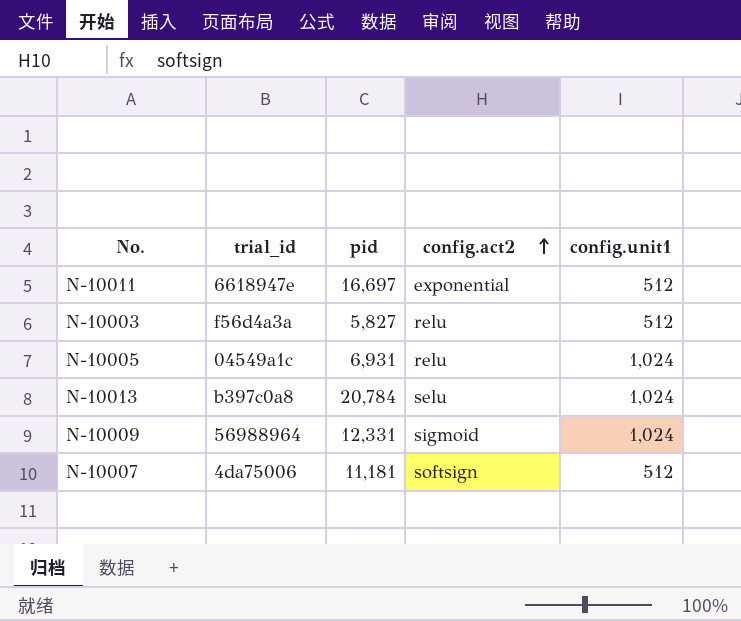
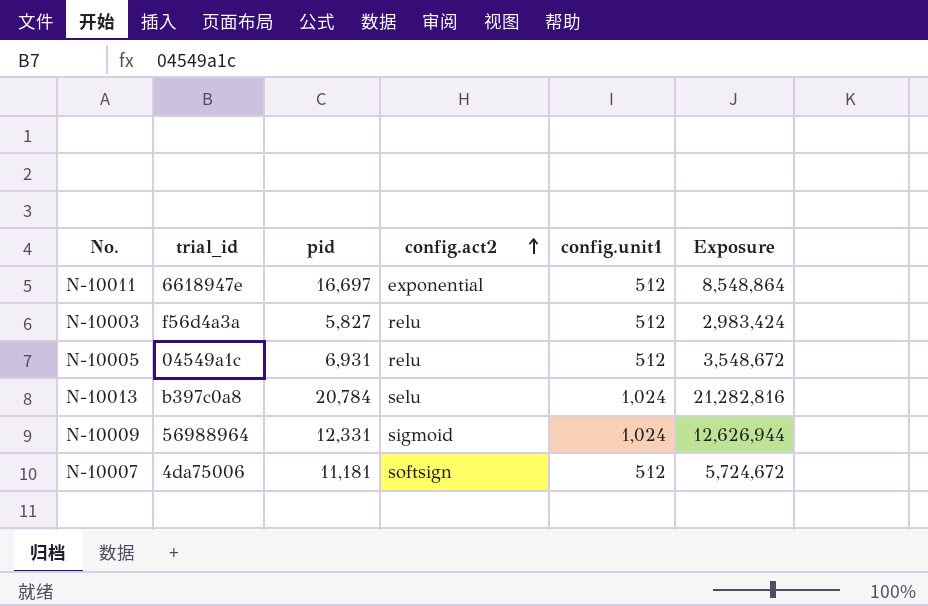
column Exposure | formula: none -> [pid] * [config.unit1]
N-10005 | config.unit1: 1,024 -> 512

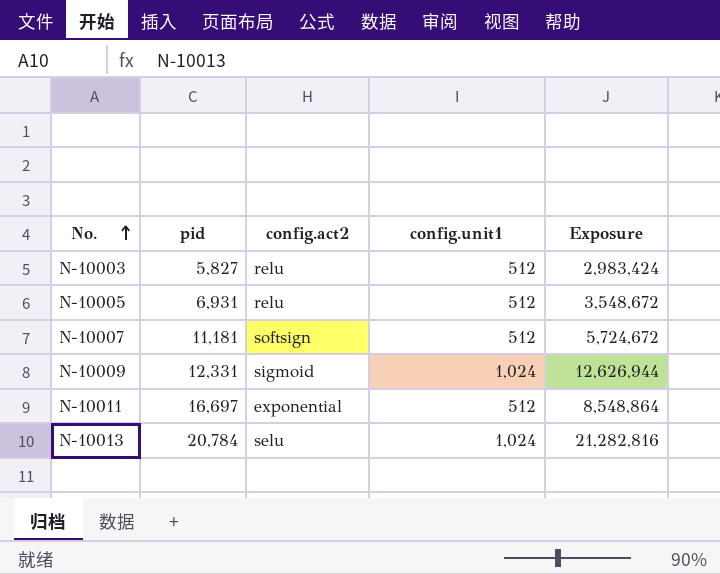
row order: config.act2 ascending -> No. ascending
column trial_id | position: 2 -> none

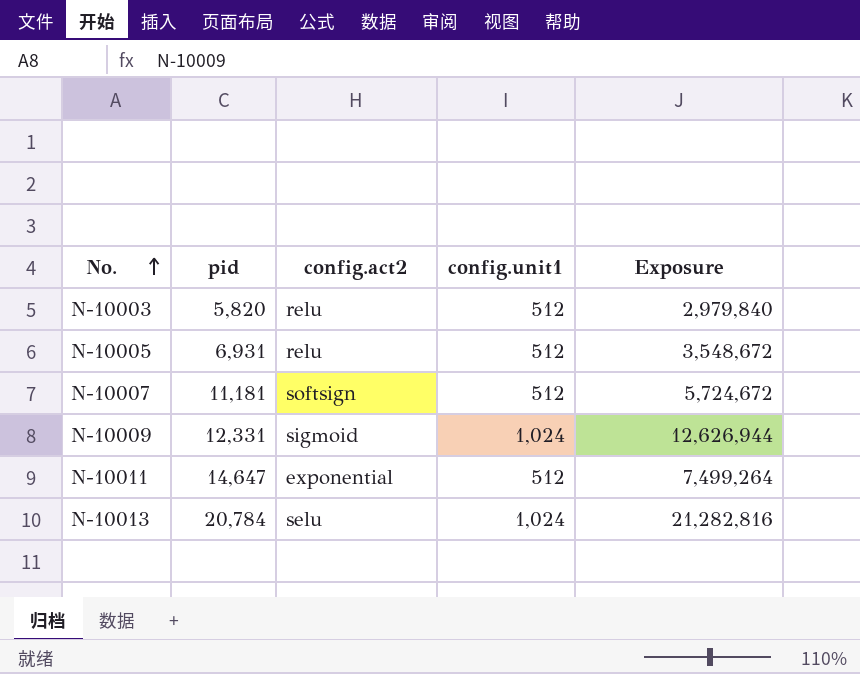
N-10003 | pid: 5,827 -> 5,820
N-10003 | Exposure: 2,983,424 -> 2,979,840
N-10011 | pid: 16,697 -> 14,647
N-10011 | Exposure: 8,548,864 -> 7,499,264

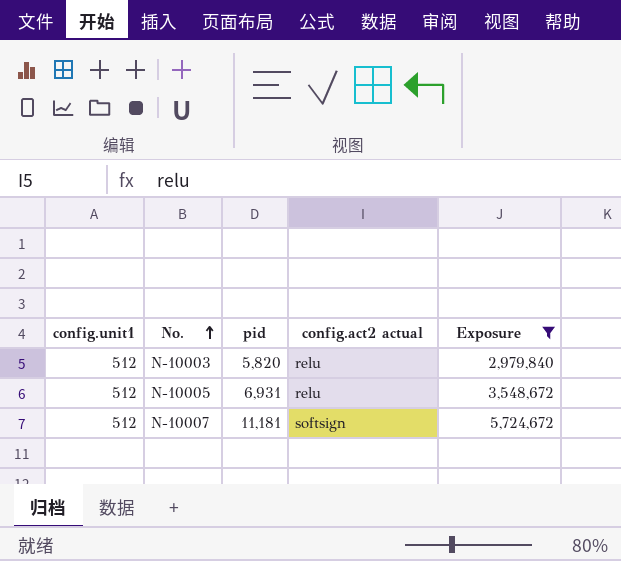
filter: none -> Exposure <= 5,724,672
column config.unit1 | position: 4 -> 1
column name: config.act2 -> config.act2 actual

